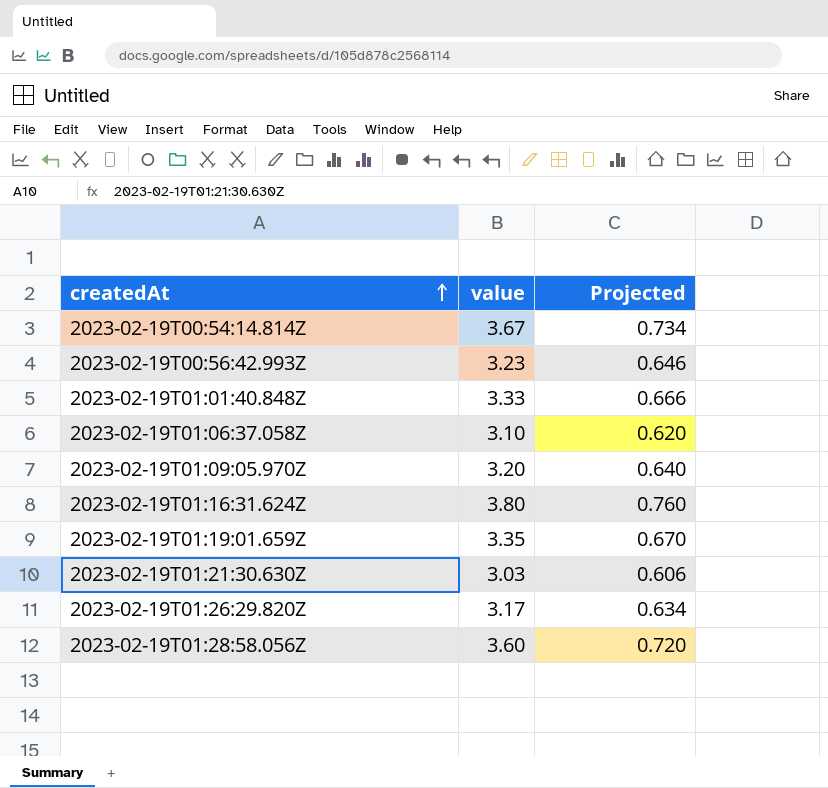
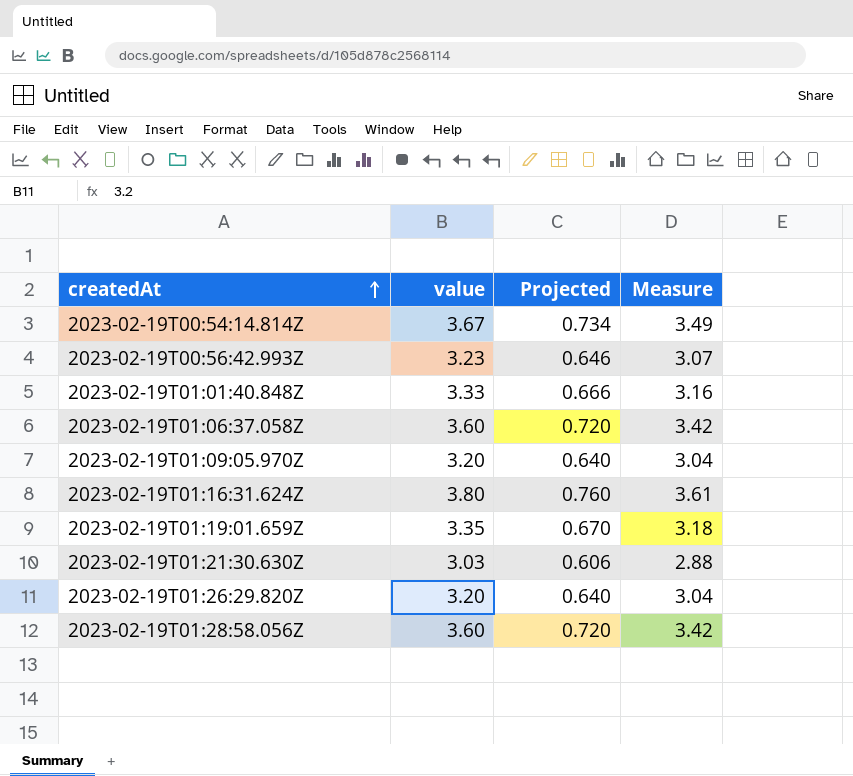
column Measure | formula: none -> [value] * 0.95
2023-02-19T01:06:37.058Z | value: 3.10 -> 3.60
2023-02-19T01:06:37.058Z | Projected: 0.620 -> 0.720
2023-02-19T01:26:29.820Z | value: 3.17 -> 3.20
2023-02-19T01:26:29.820Z | Projected: 0.634 -> 0.640

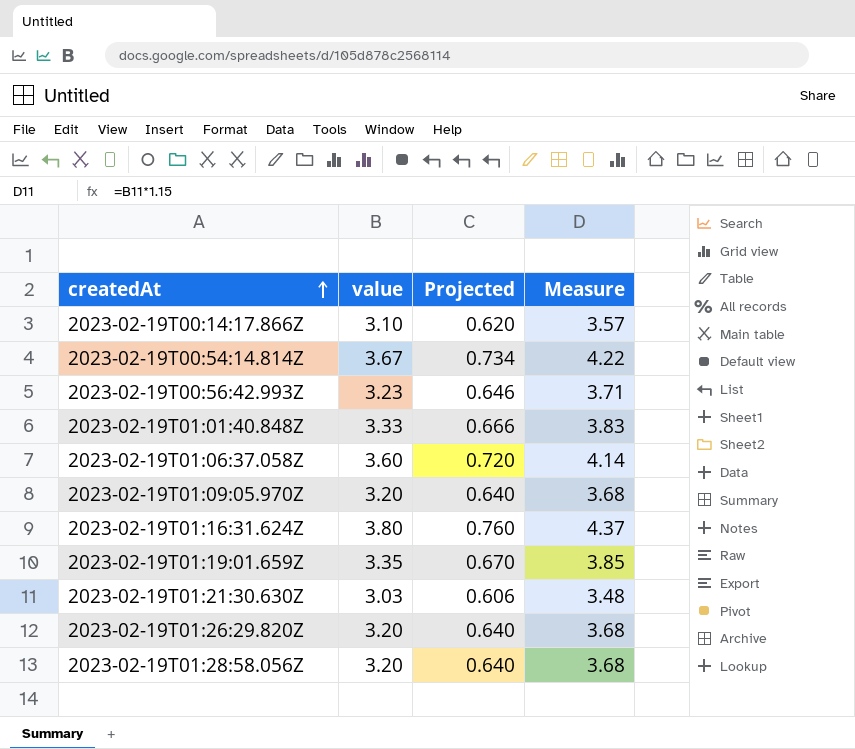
column Measure | formula: [value] * 0.95 -> [value] * 1.15
row 2023-02-19T00:14:17.866Z: none -> 3.10 | 0.620 | 3.57
2023-02-19T01:28:58.056Z | value: 3.60 -> 3.20
2023-02-19T01:28:58.056Z | Projected: 0.720 -> 0.640

